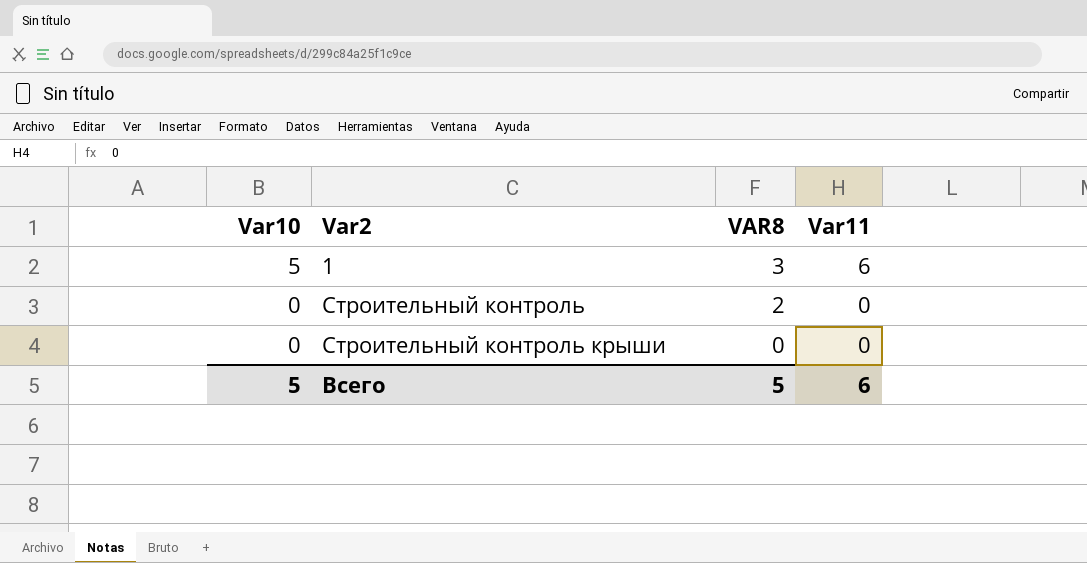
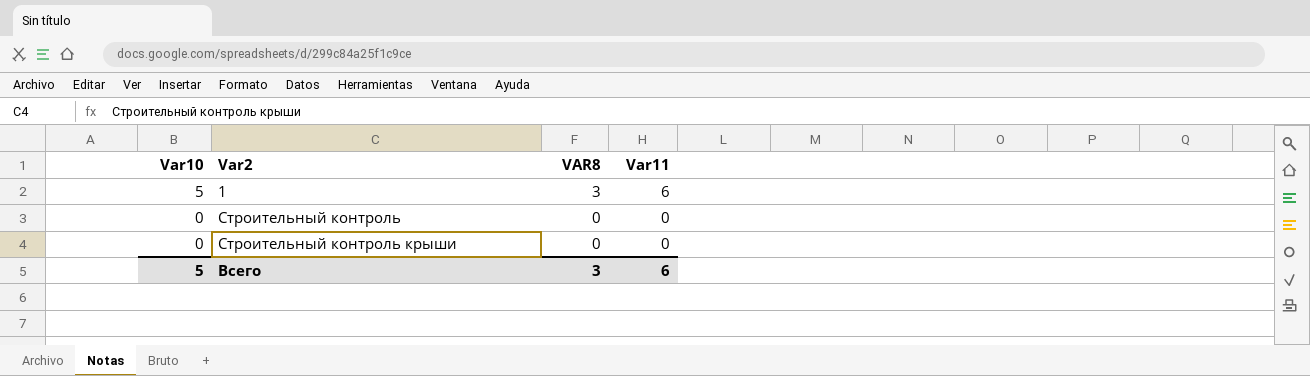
Строительный контроль | VAR8: 2 -> 0
Всего | VAR8: 5 -> 3

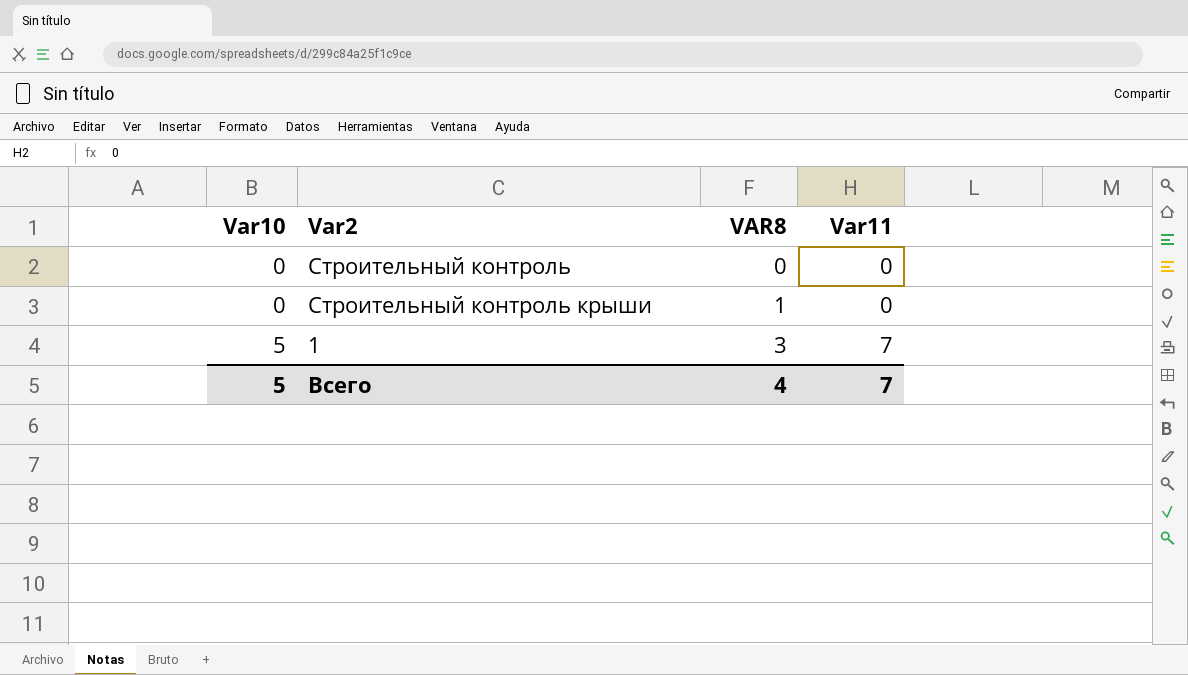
row order: Var10 descending -> Var10 ascending
Строительный контроль крыши | VAR8: 0 -> 1
1 | Var11: 6 -> 7
Всего | VAR8: 3 -> 4
Всего | Var11: 6 -> 7

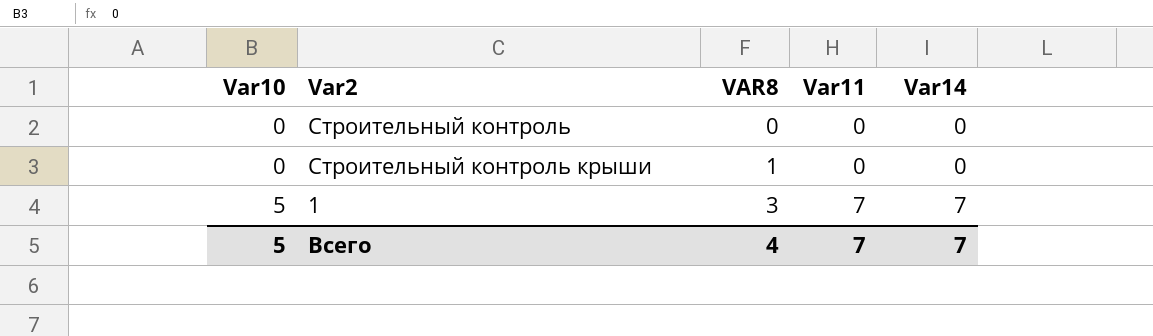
column Var14 | position: none -> 5

